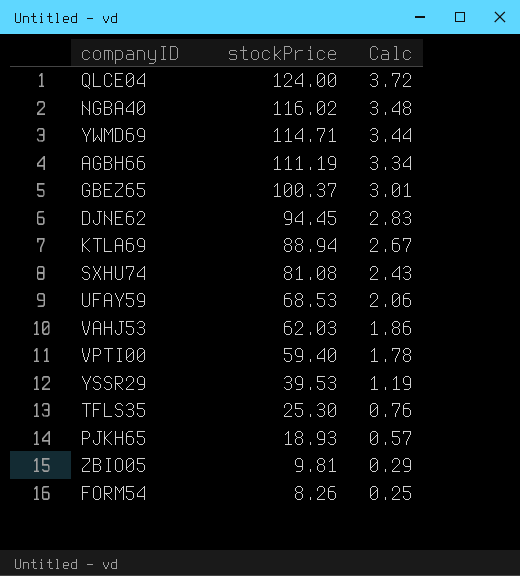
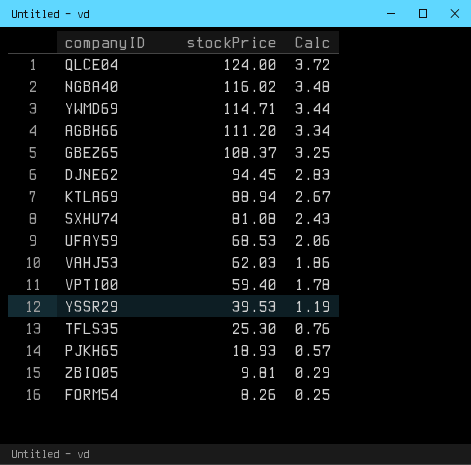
AGBH66 | stockPrice: 111.19 -> 111.20
GBEZ65 | stockPrice: 100.37 -> 108.37
GBEZ65 | Calc: 3.01 -> 3.25

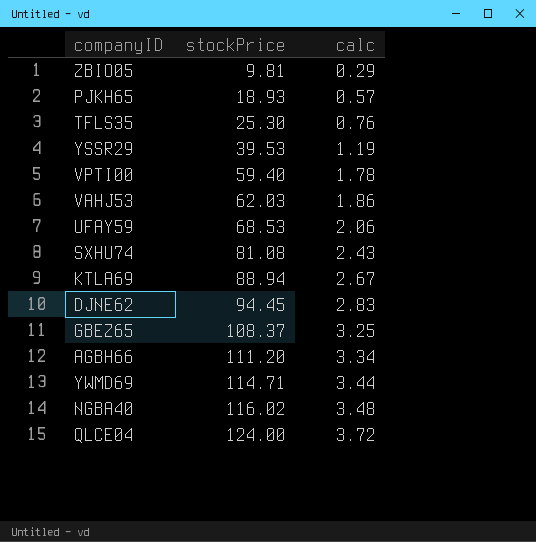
row order: stockPrice descending -> stockPrice ascending
column name: Calc -> calc
row FORM54: 8.26 | 0.25 -> none

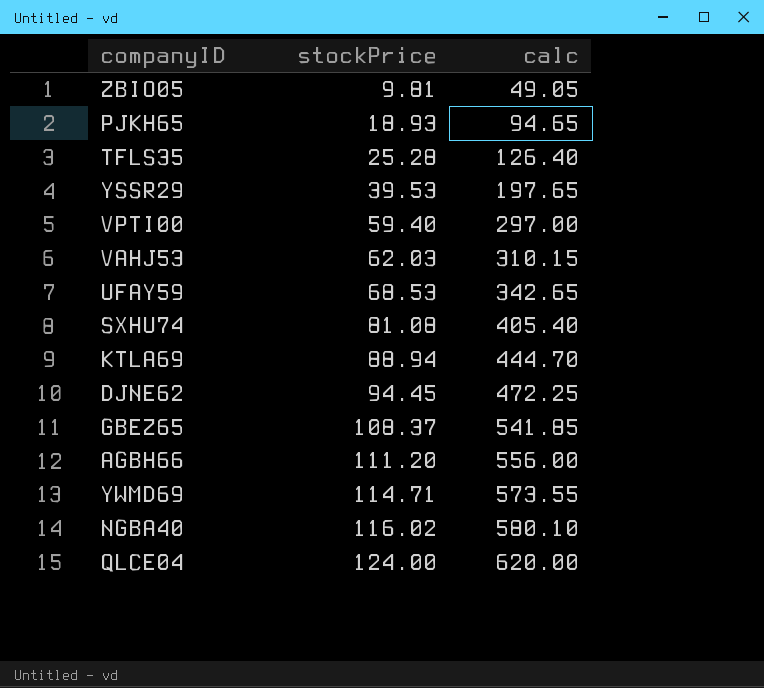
column calc | formula: [stockPrice] * 0.03 -> [stockPrice] * 5
TFLS35 | stockPrice: 25.30 -> 25.28

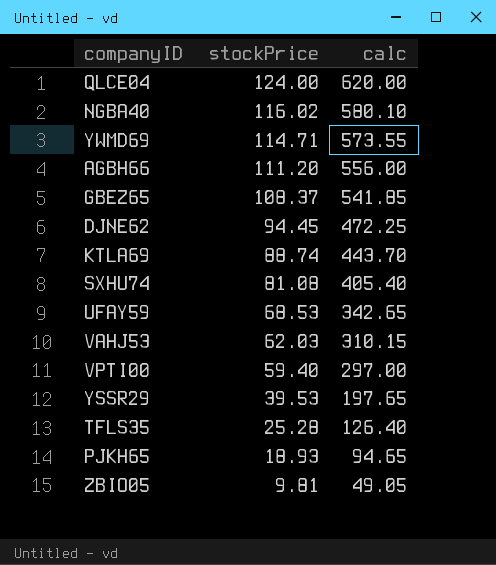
row order: stockPrice ascending -> stockPrice descending
KTLA69 | stockPrice: 88.94 -> 88.74
KTLA69 | calc: 444.70 -> 443.70

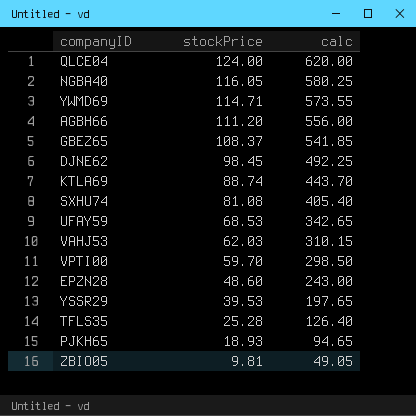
NGBA40 | stockPrice: 116.02 -> 116.05
NGBA40 | calc: 580.10 -> 580.25
DJNE62 | stockPrice: 94.45 -> 98.45
DJNE62 | calc: 472.25 -> 492.25
VPTI00 | stockPrice: 59.40 -> 59.70
VPTI00 | calc: 297.00 -> 298.50
row EPZN28: none -> 48.60 | 243.00

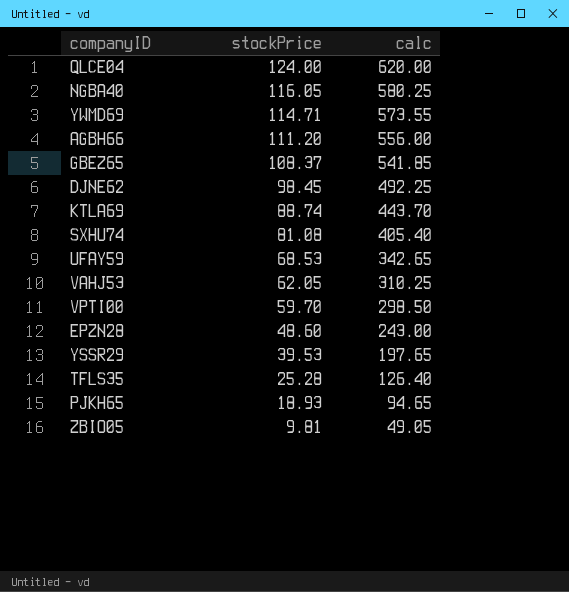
VAHJ53 | stockPrice: 62.03 -> 62.05
VAHJ53 | calc: 310.15 -> 310.25

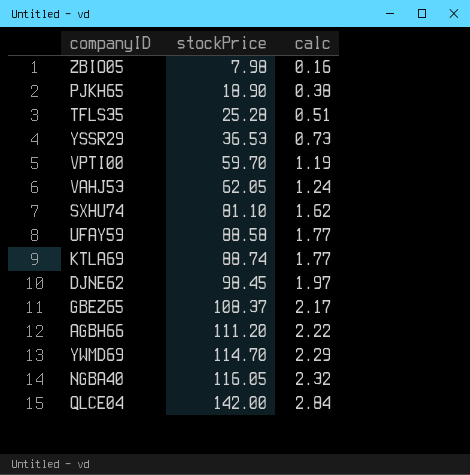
row order: stockPrice descending -> stockPrice ascending
column calc | formula: [stockPrice] * 5 -> [stockPrice] * 0.02
row EPZN28: 48.60 | 243.00 -> none
ZBIO05 | stockPrice: 9.81 -> 7.98
PJKH65 | stockPrice: 18.93 -> 18.90
YSSR29 | stockPrice: 39.53 -> 36.53
SXHU74 | stockPrice: 81.08 -> 81.10
UFAY59 | stockPrice: 68.53 -> 88.58
YWMD69 | stockPrice: 114.71 -> 114.70
QLCE04 | stockPrice: 124.00 -> 142.00

